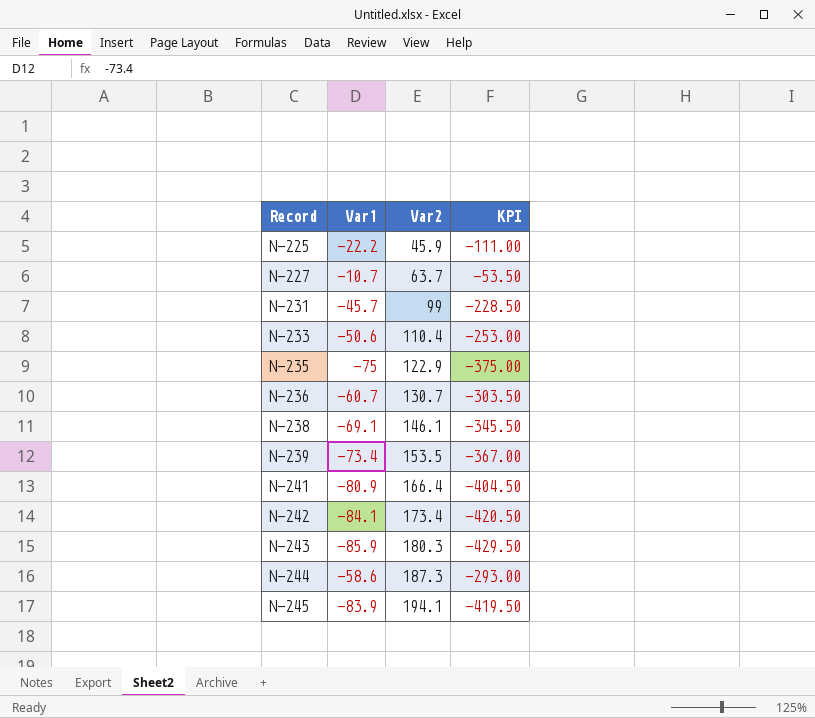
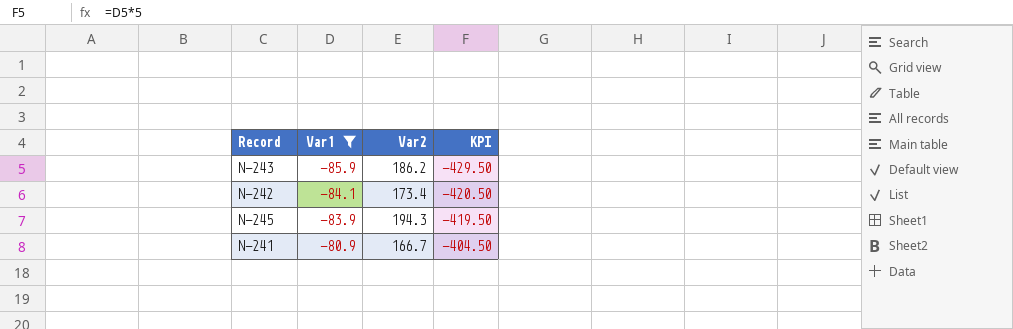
filter: none -> Var1 <= -80.9
row order: Record ascending -> Var1 ascending
N-243 | Var2: 180.3 -> 186.2
N-245 | Var2: 194.1 -> 194.3
N-241 | Var2: 166.4 -> 166.7

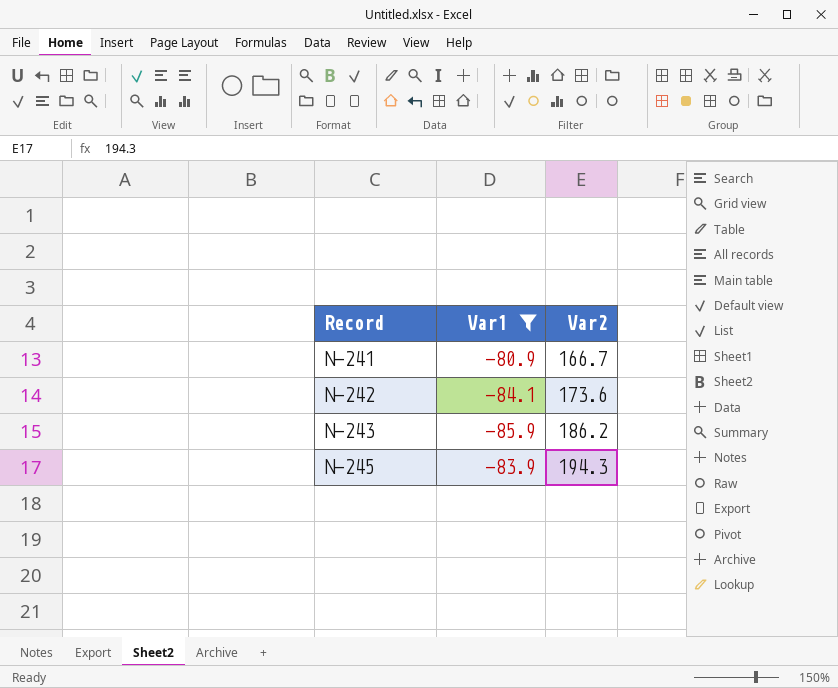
row order: Var1 ascending -> Record ascending
column KPI | formula: [Var1] * 5 -> none
N-242 | Var2: 173.4 -> 173.6

